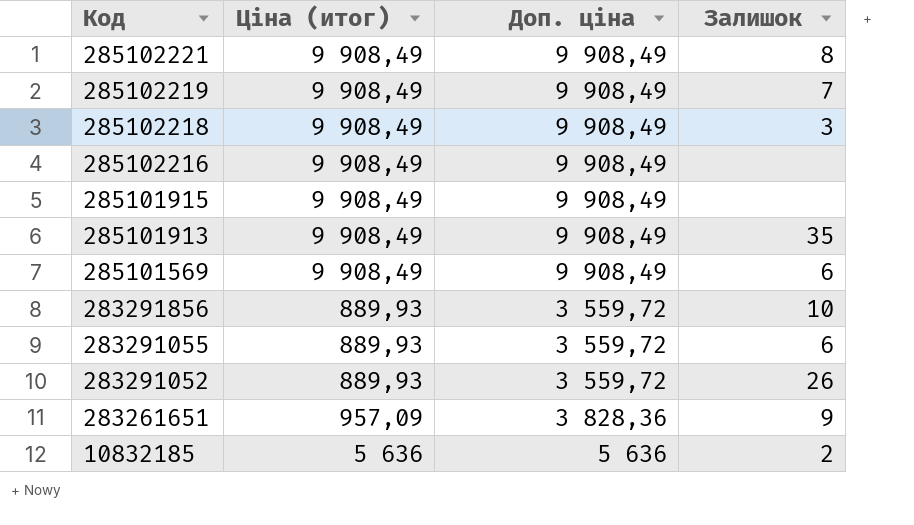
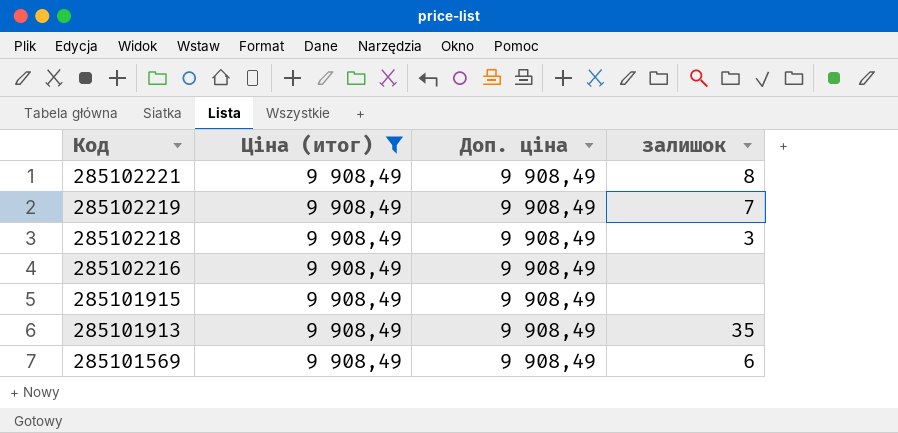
filter: none -> Ціна (итог) = 9 908,49
column name: Залишок -> залишок

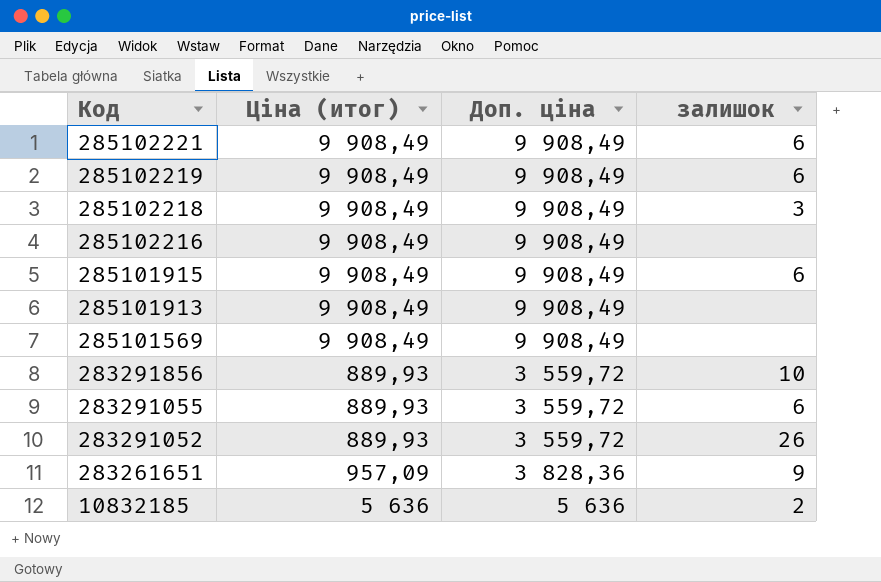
filter: Ціна (итог) = 9 908,49 -> none
285102221 | залишок: 8 -> 6
285102219 | залишок: 7 -> 6
285101915 | залишок: none -> 6
285101913 | залишок: 35 -> none
285101569 | залишок: 6 -> none

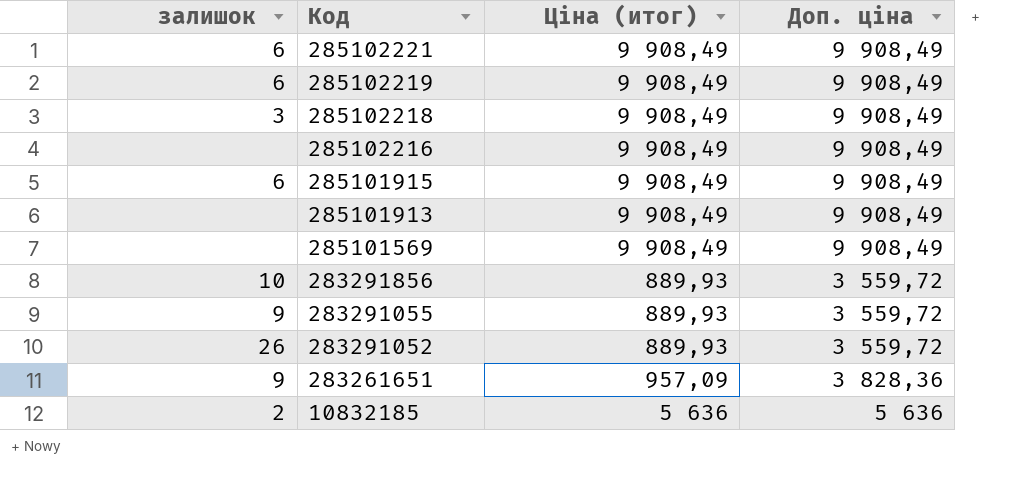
column залишок | position: 4 -> 1
283291055 | залишок: 6 -> 9

